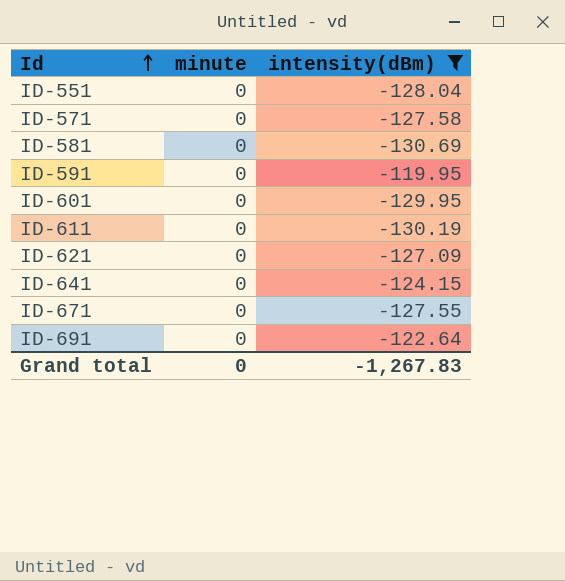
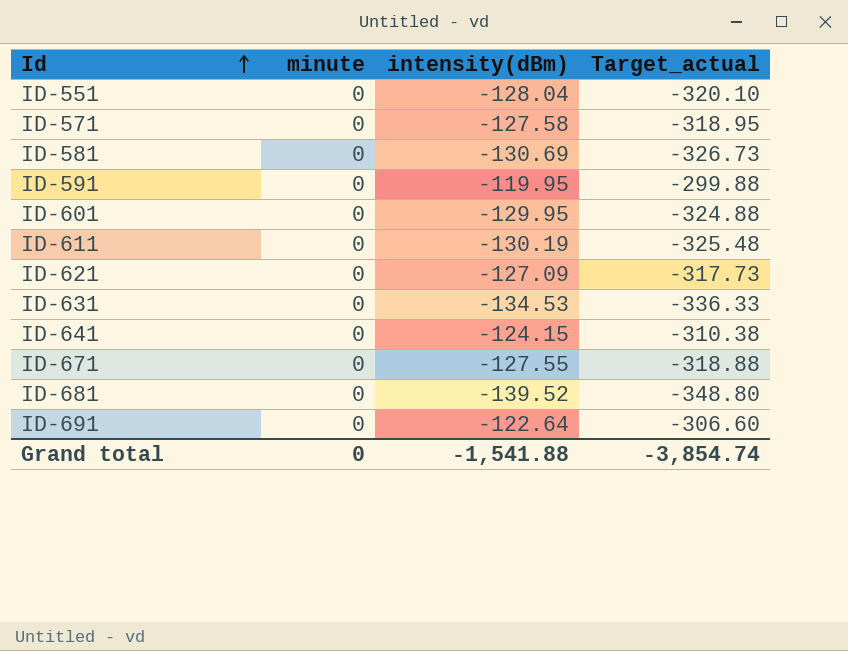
filter: intensity(dBm) >= -130.69 -> none
column Target_actual | formula: none -> [intensity(dBm)] * 2.5
Grand total | intensity(dBm): -1,267.83 -> -1,541.88

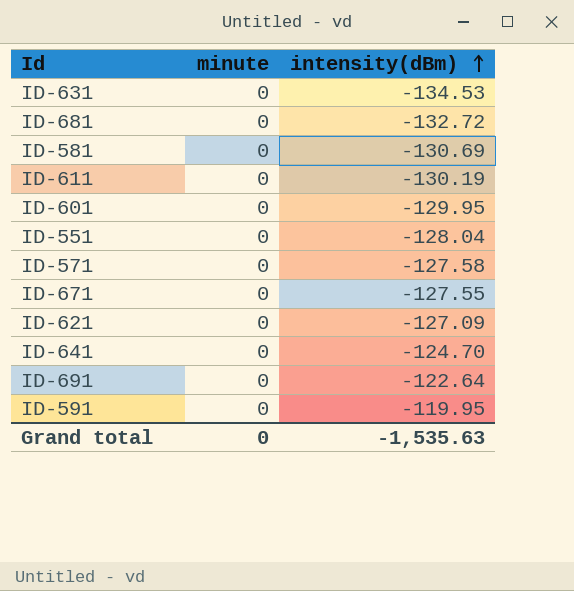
row order: Id ascending -> intensity(dBm) ascending
column Target_actual | formula: [intensity(dBm)] * 2.5 -> none
ID-681 | intensity(dBm): -139.52 -> -132.72
ID-641 | intensity(dBm): -124.15 -> -124.70
Grand total | intensity(dBm): -1,541.88 -> -1,535.63

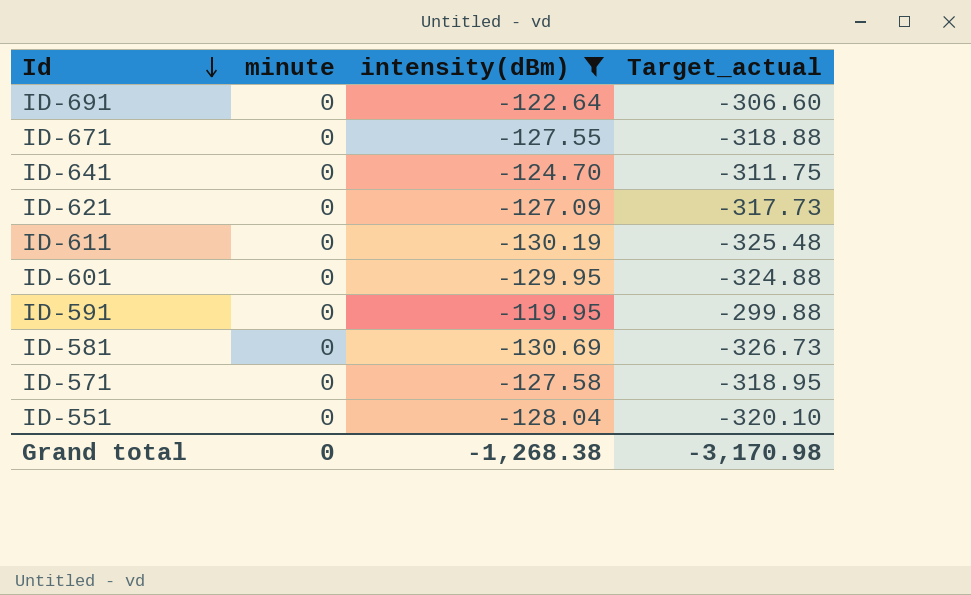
filter: none -> intensity(dBm) >= -130.69
row order: intensity(dBm) ascending -> Id descending
column Target_actual | formula: none -> [intensity(dBm)] * 2.5
Grand total | intensity(dBm): -1,535.63 -> -1,268.38

